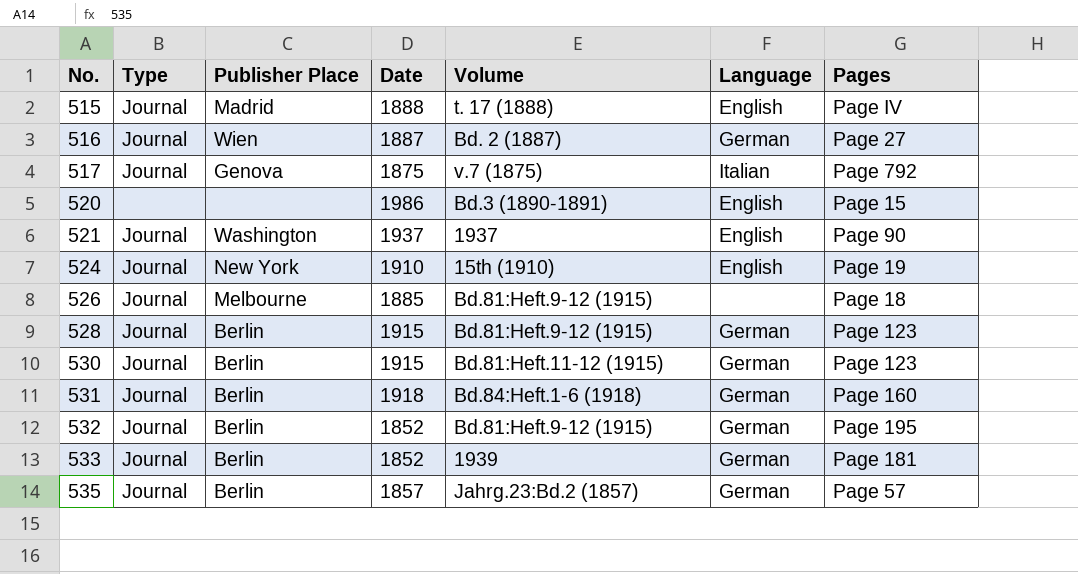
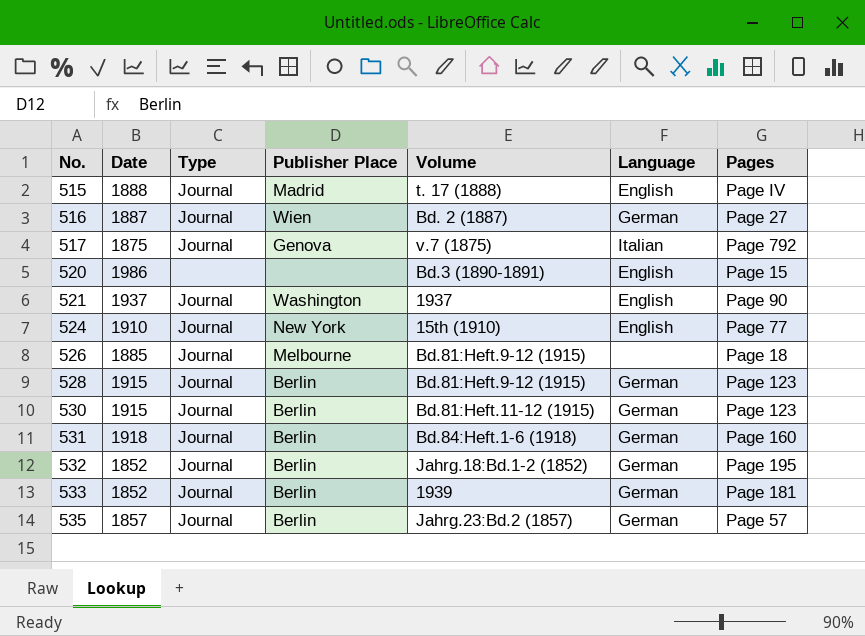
column Date | position: 4 -> 2
524 | Pages: Page 19 -> Page 77
532 | Volume: Bd.81:Heft.9-12 (1915) -> Jahrg.18:Bd.1-2 (1852)

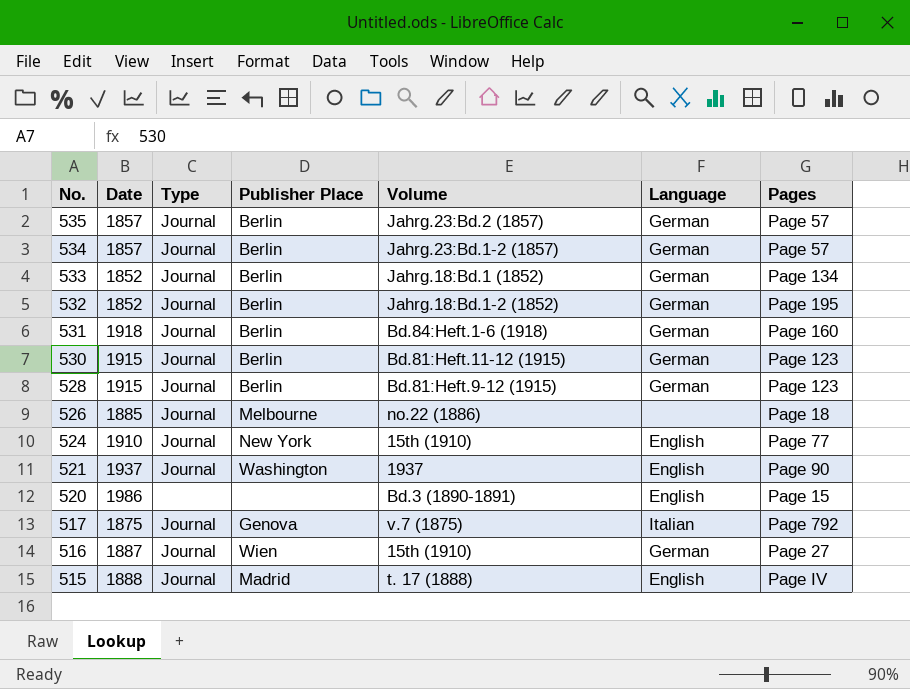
row order: No. ascending -> No. descending
row 534: none -> 1857 | Journal | Berlin | Jahrg.23:Bd.1-2 (1857) | German | Page 57
533 | Volume: 1939 -> Jahrg.18:Bd.1 (1852)
533 | Pages: Page 181 -> Page 134
526 | Volume: Bd.81:Heft.9-12 (1915) -> no.22 (1886)
516 | Volume: Bd. 2 (1887) -> 15th (1910)

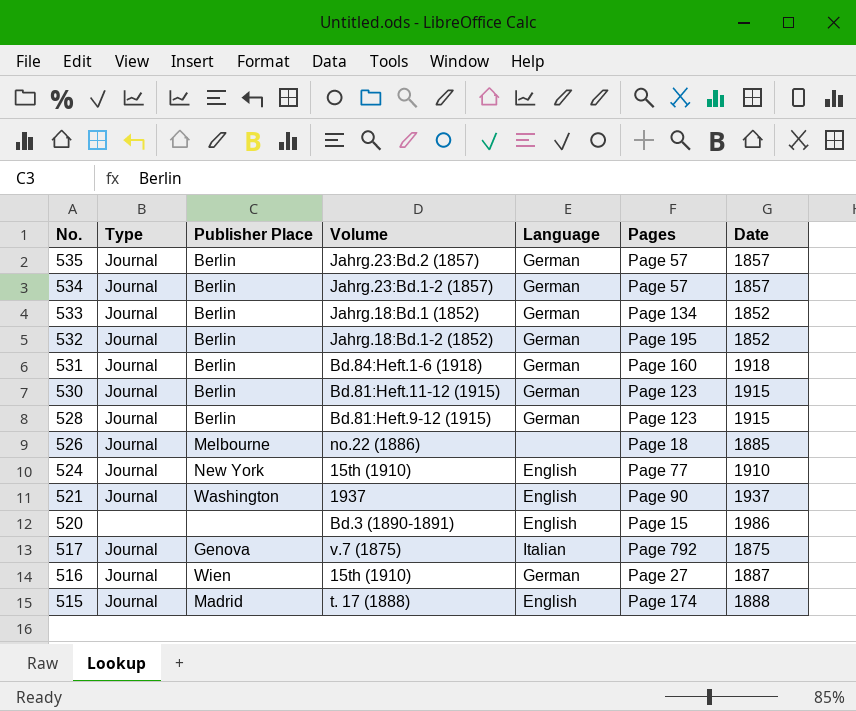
column Date | position: 2 -> 7
515 | Pages: Page IV -> Page 174

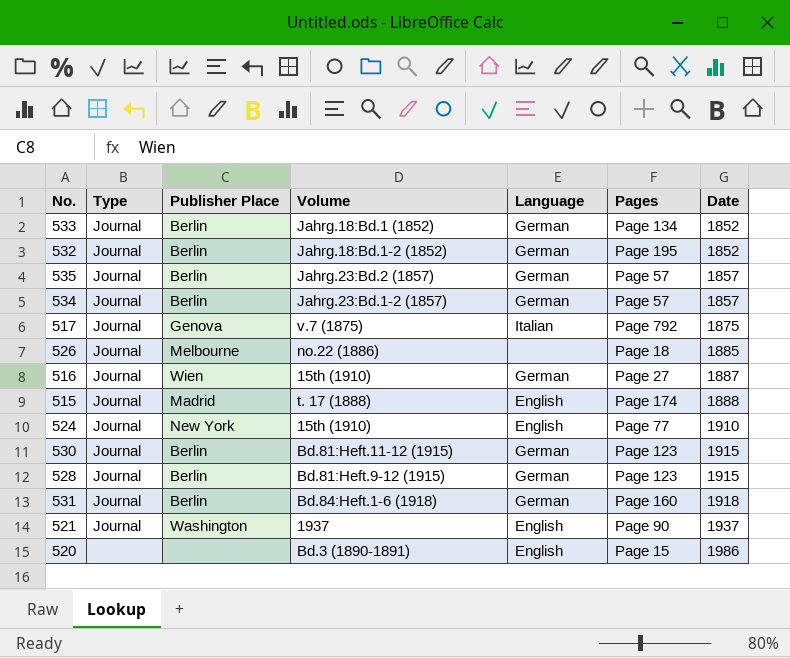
row order: No. descending -> Date ascending

